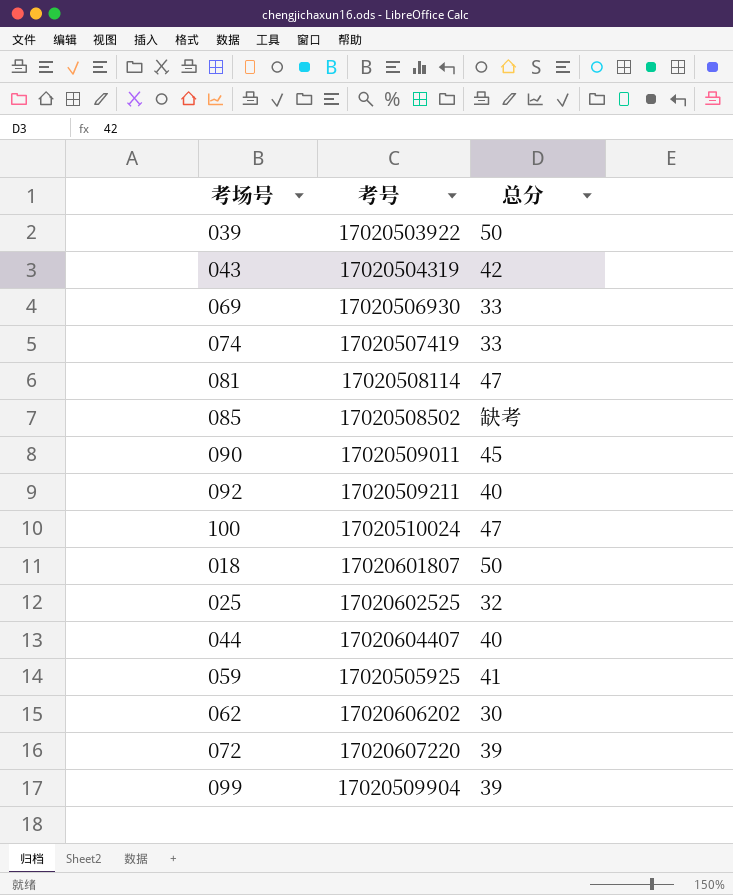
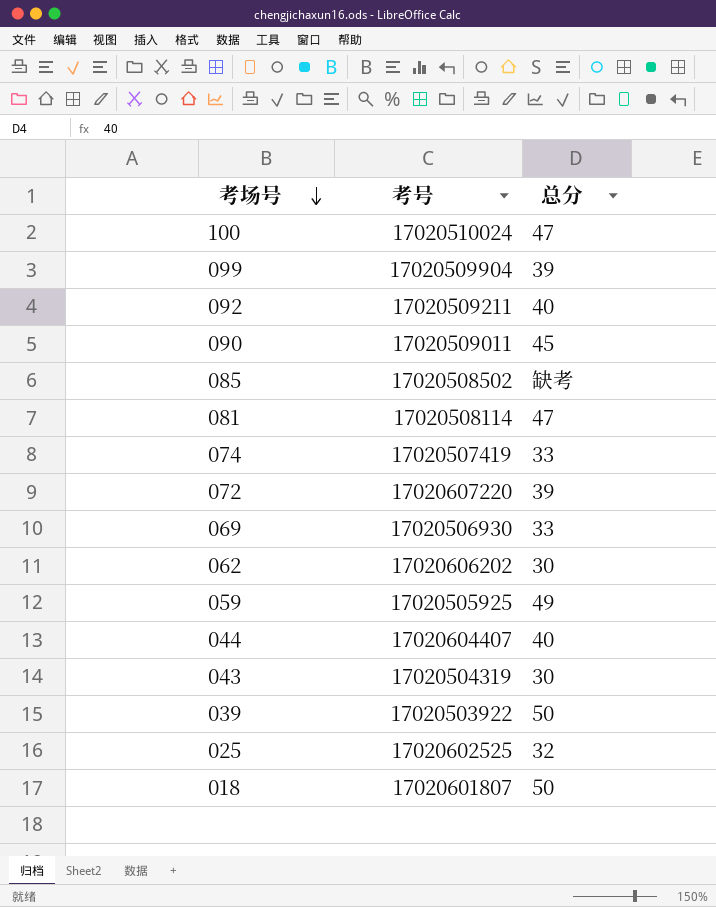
row order: none -> 考场号 descending
059 | 总分: 41 -> 49
043 | 总分: 42 -> 30

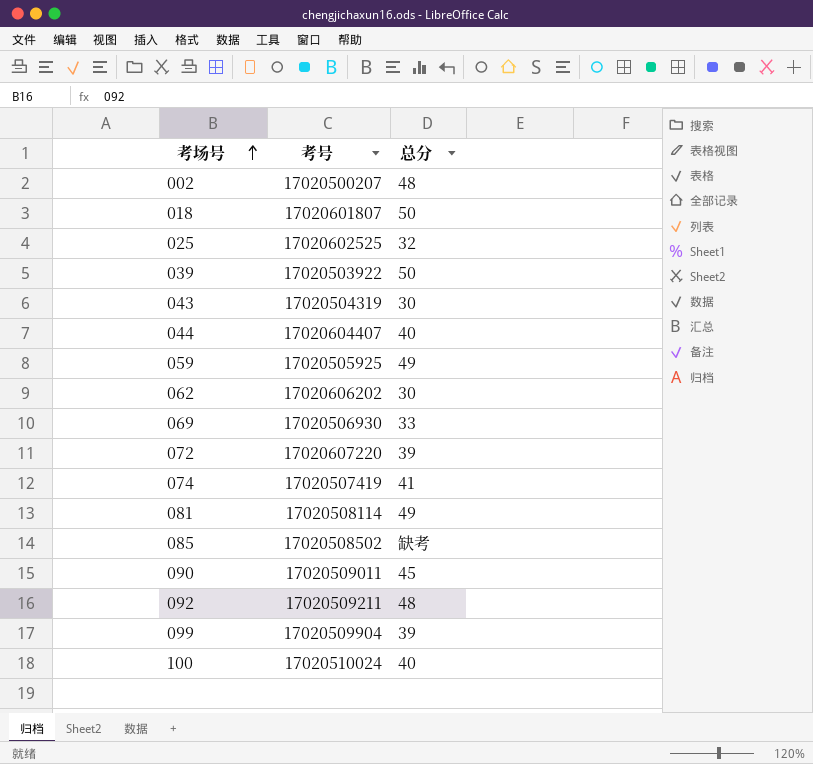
row order: 考场号 descending -> 考场号 ascending
row 002: none -> 17020500207 | 48
074 | 总分: 33 -> 41
081 | 总分: 47 -> 49
092 | 总分: 40 -> 48
100 | 总分: 47 -> 40

